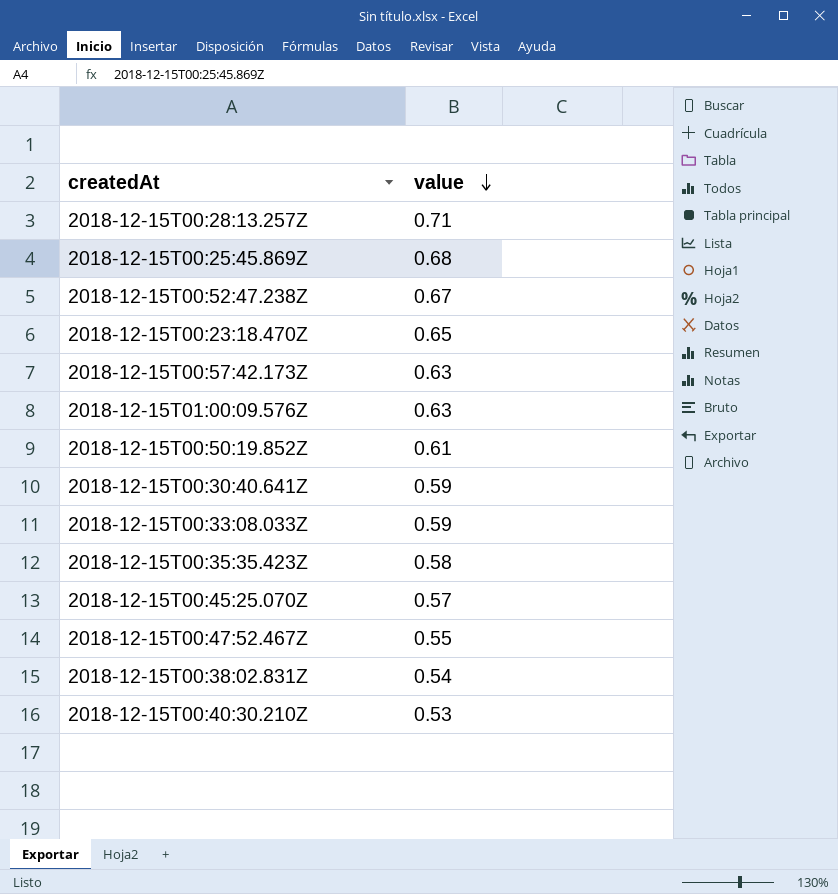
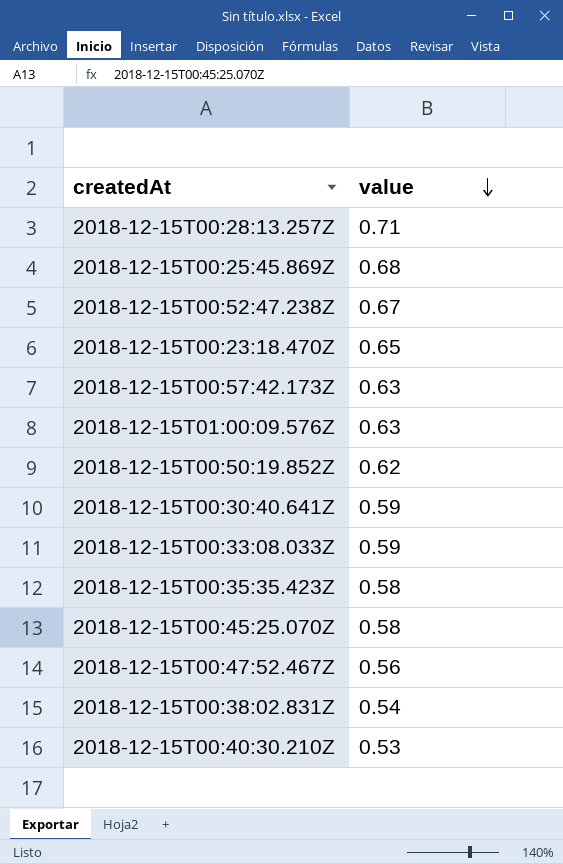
2018-12-15T00:50:19.852Z | value: 0.61 -> 0.62
2018-12-15T00:45:25.070Z | value: 0.57 -> 0.58
2018-12-15T00:47:52.467Z | value: 0.55 -> 0.56

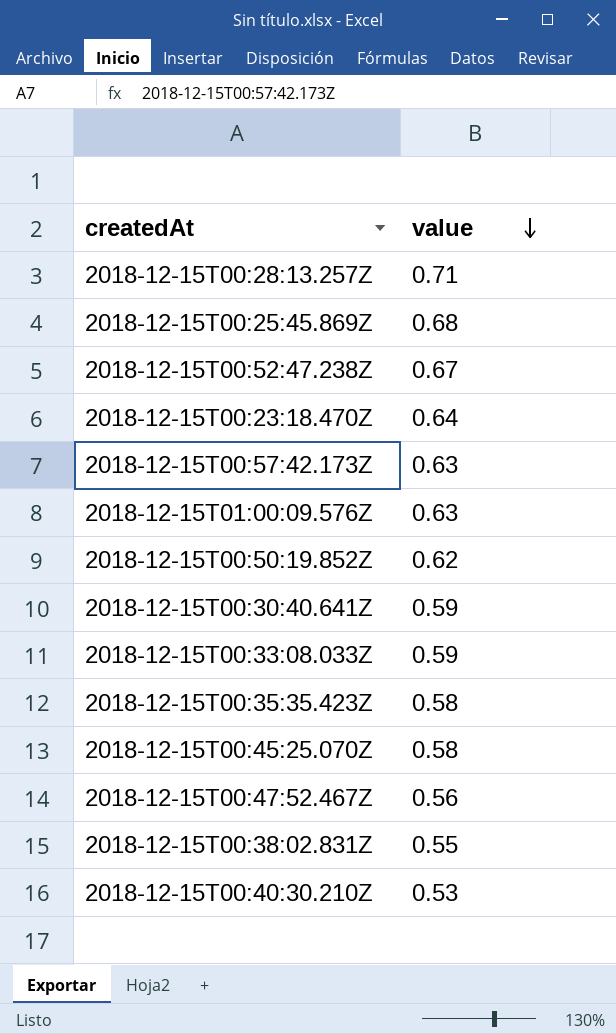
2018-12-15T00:23:18.470Z | value: 0.65 -> 0.64
2018-12-15T00:38:02.831Z | value: 0.54 -> 0.55

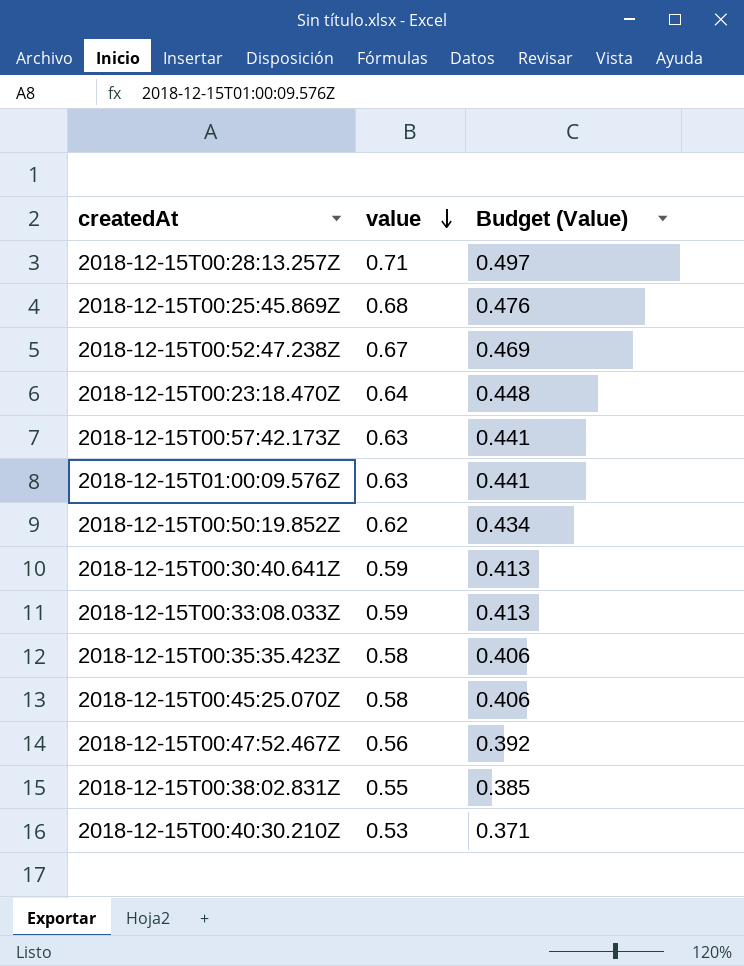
column Budget (Value) | formula: none -> [value] * 0.7

